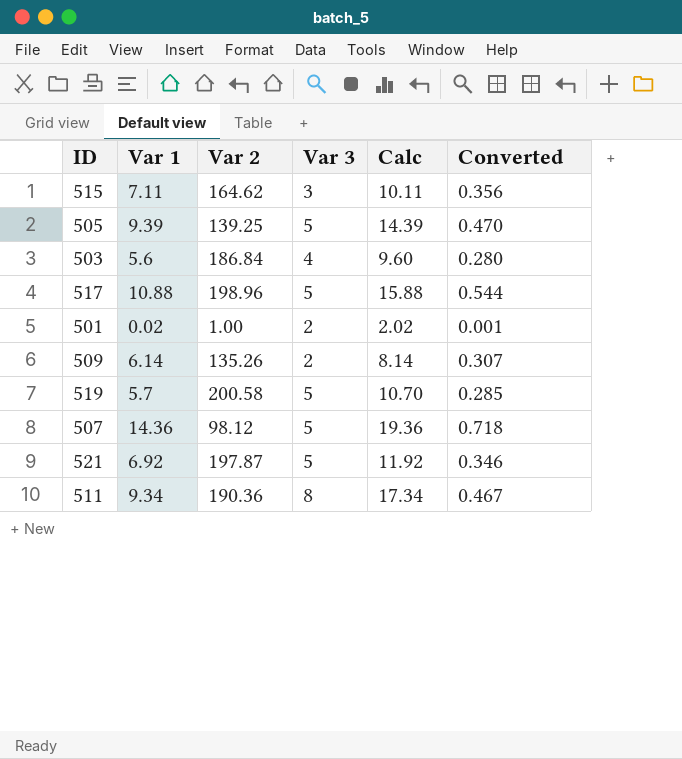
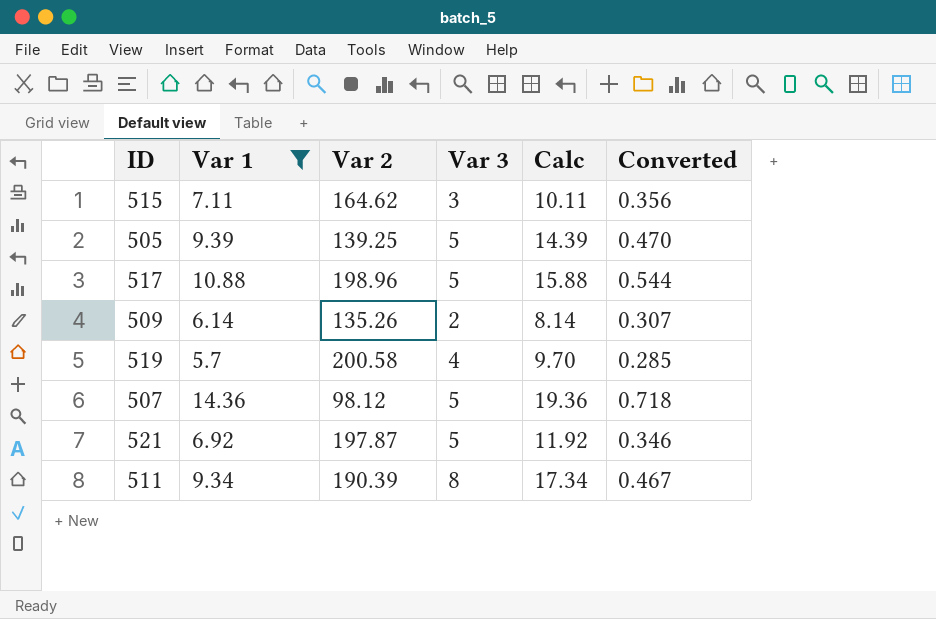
filter: none -> Var 1 >= 5.7
519 | Var 3: 5 -> 4
519 | Calc: 10.70 -> 9.70
511 | Var 2: 190.36 -> 190.39

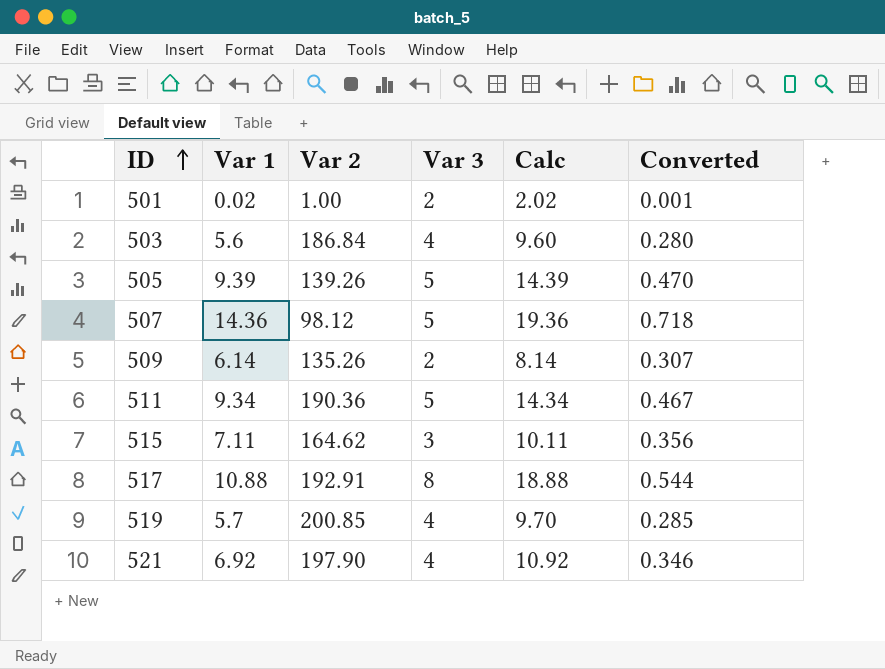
filter: Var 1 >= 5.7 -> none
row order: none -> ID ascending
505 | Var 2: 139.25 -> 139.26
511 | Var 2: 190.39 -> 190.36
511 | Var 3: 8 -> 5
511 | Calc: 17.34 -> 14.34
517 | Var 2: 198.96 -> 192.91
517 | Var 3: 5 -> 8
517 | Calc: 15.88 -> 18.88
519 | Var 2: 200.58 -> 200.85
521 | Var 2: 197.87 -> 197.90
521 | Var 3: 5 -> 4
521 | Calc: 11.92 -> 10.92

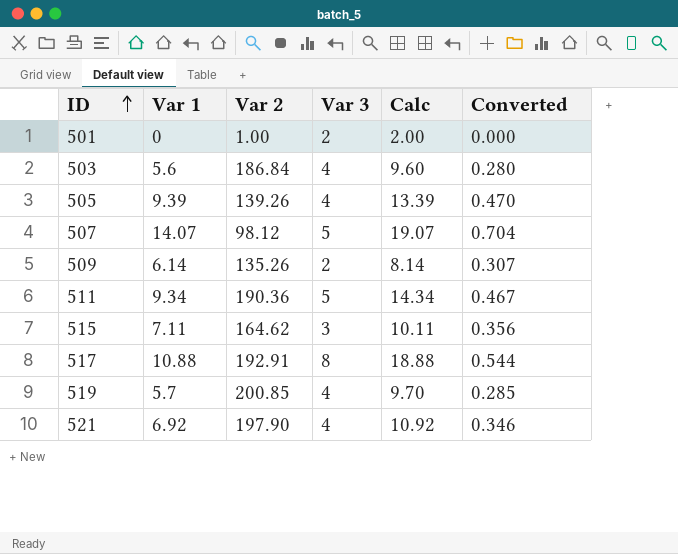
501 | Var 1: 0.02 -> 0
501 | Calc: 2.02 -> 2.00
501 | Converted: 0.001 -> 0.000
505 | Var 3: 5 -> 4
505 | Calc: 14.39 -> 13.39
507 | Var 1: 14.36 -> 14.07
507 | Calc: 19.36 -> 19.07
507 | Converted: 0.718 -> 0.704

